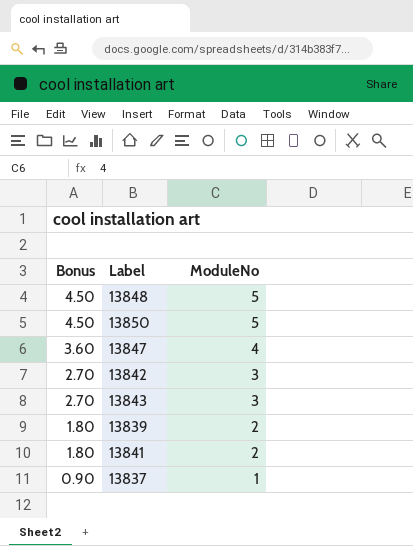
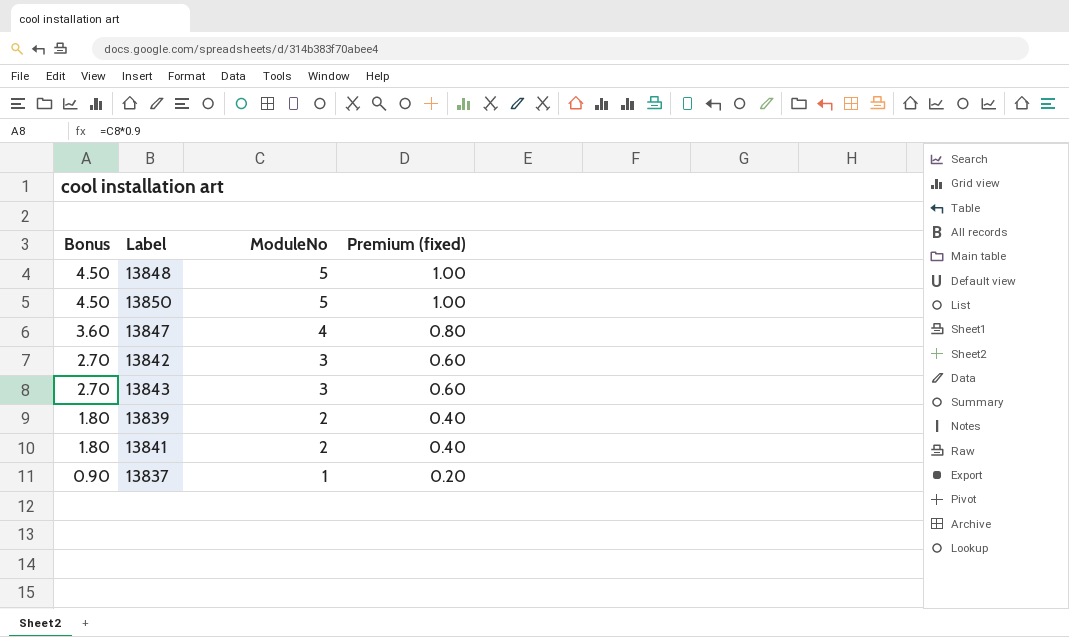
column Premium (fixed) | formula: none -> [ModuleNo] * 0.2

